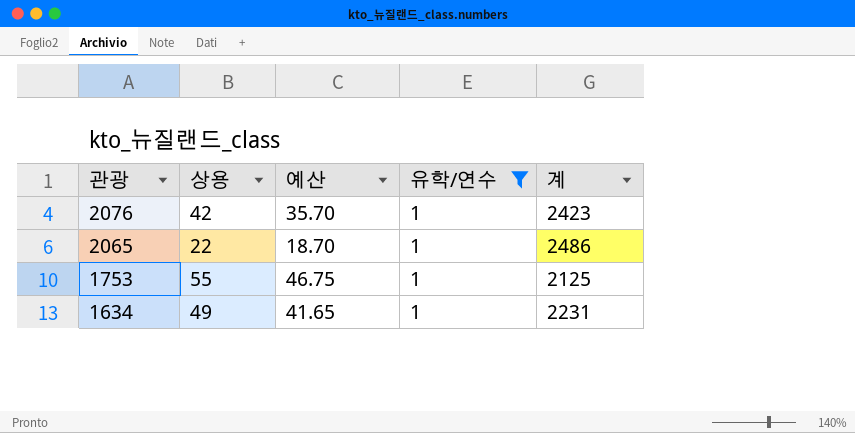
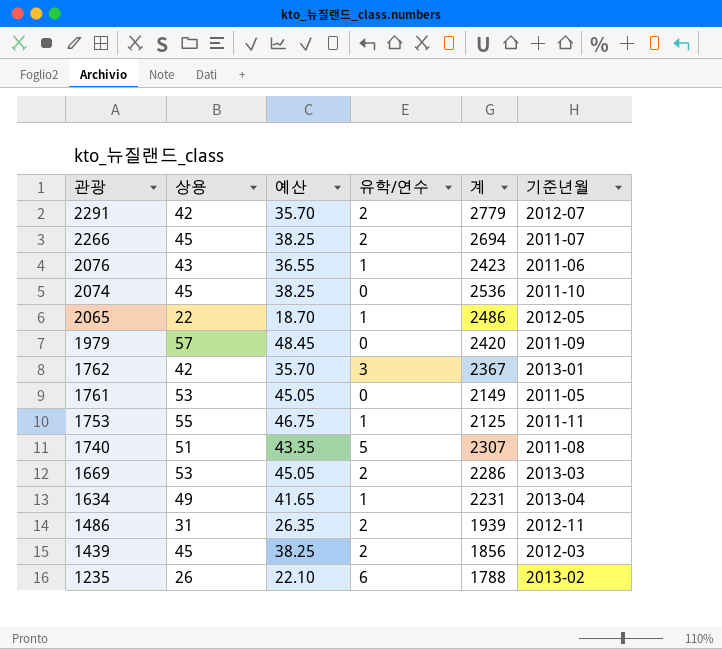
filter: 유학/연수 = 1 -> none
column 기준년월 | position: none -> 6
2076 | 상용: 42 -> 43
2076 | 예산: 35.70 -> 36.55

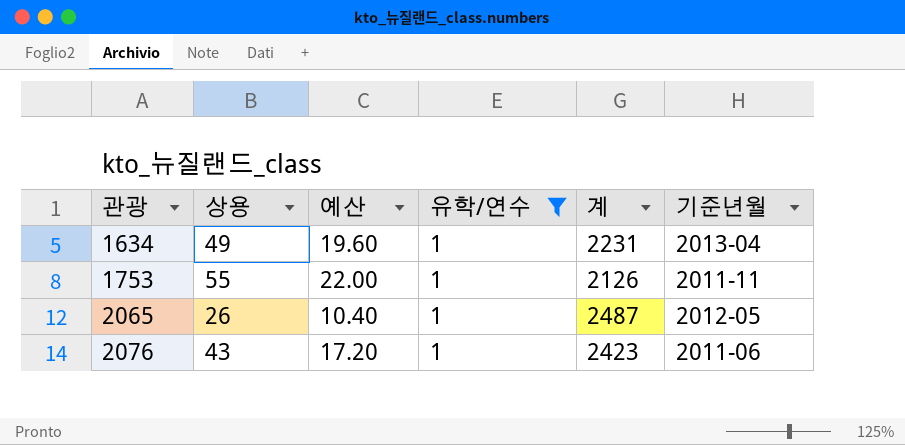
filter: none -> 유학/연수 = 1
row order: 관광 descending -> 관광 ascending
column 예산 | formula: [상용] * 0.85 -> [상용] * 0.4
1753 | 계: 2125 -> 2126
2065 | 상용: 22 -> 26
2065 | 계: 2486 -> 2487

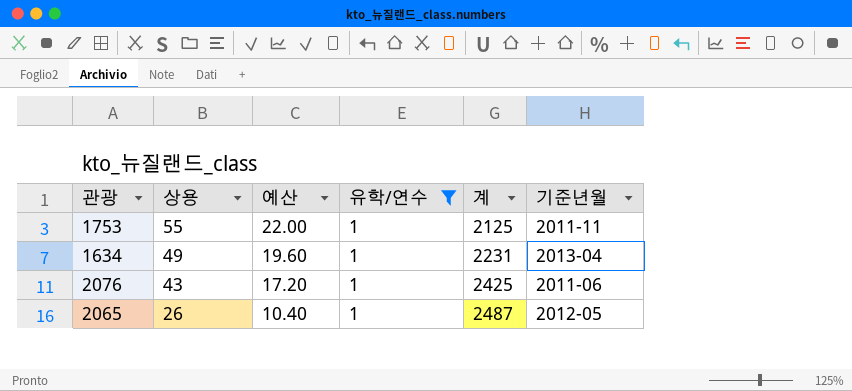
row order: 관광 ascending -> 상용 descending
1753 | 계: 2126 -> 2125
2076 | 계: 2423 -> 2425

